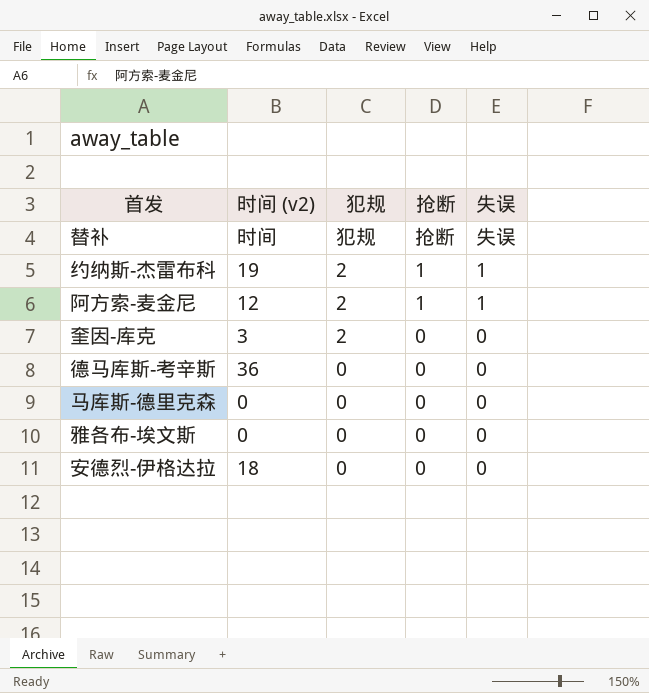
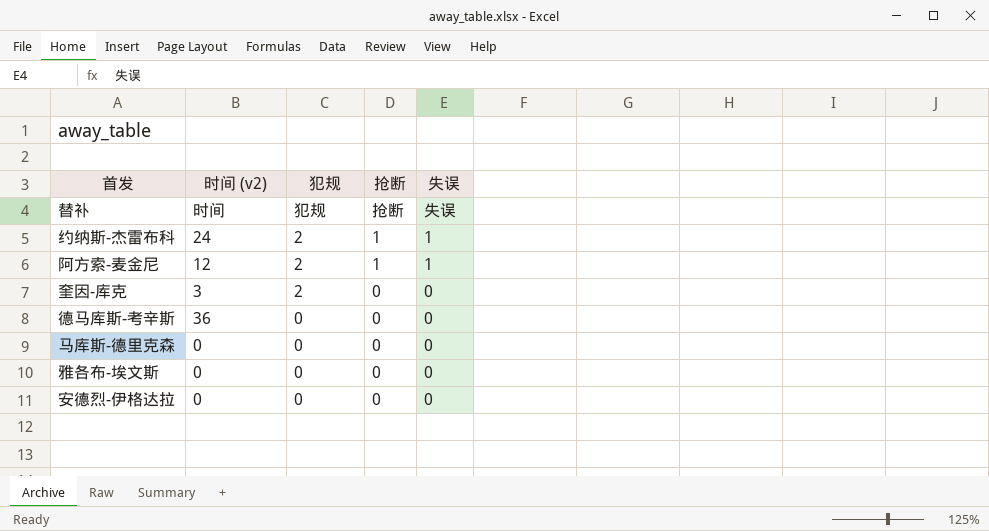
约纳斯-杰雷布科 | 时间 (v2): 19 -> 24
安德烈-伊格达拉 | 时间 (v2): 18 -> 0

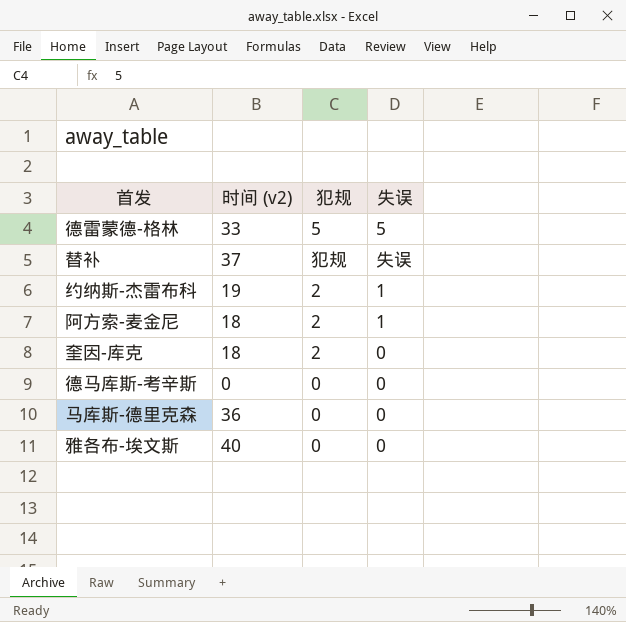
column 抢断 | position: 4 -> none
row 安德烈-伊格达拉: 0 | 0 | 0 | 0 -> none
row 德雷蒙德-格林: none -> 33 | 5 | 5
替补 | 时间 (v2): 时间 -> 37
约纳斯-杰雷布科 | 时间 (v2): 24 -> 19
阿方索-麦金尼 | 时间 (v2): 12 -> 18
奎因-库克 | 时间 (v2): 3 -> 18
德马库斯-考辛斯 | 时间 (v2): 36 -> 0
马库斯-德里克森 | 时间 (v2): 0 -> 36
雅各布-埃文斯 | 时间 (v2): 0 -> 40

